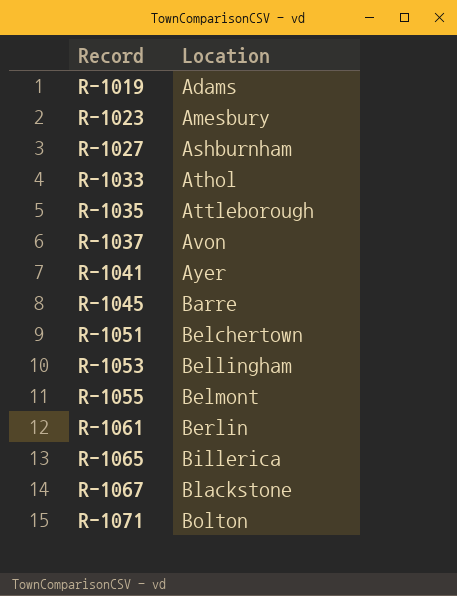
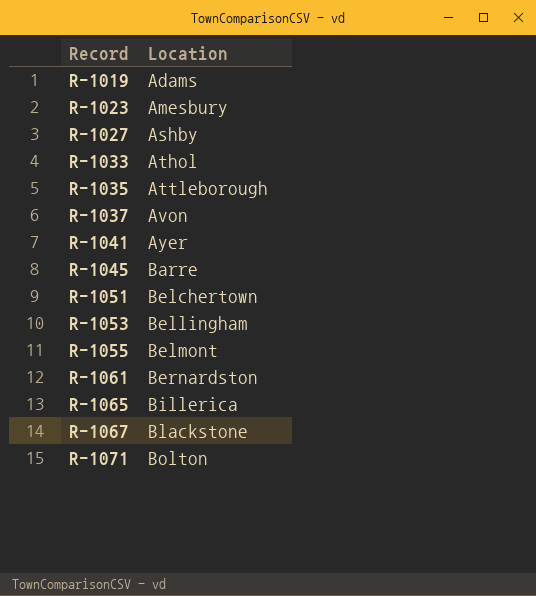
R-1027 | Location: Ashburnham -> Ashby
R-1061 | Location: Berlin -> Bernardston

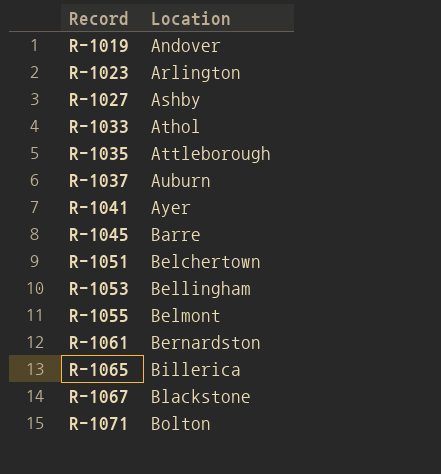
R-1019 | Location: Adams -> Andover
R-1023 | Location: Amesbury -> Arlington
R-1037 | Location: Avon -> Auburn

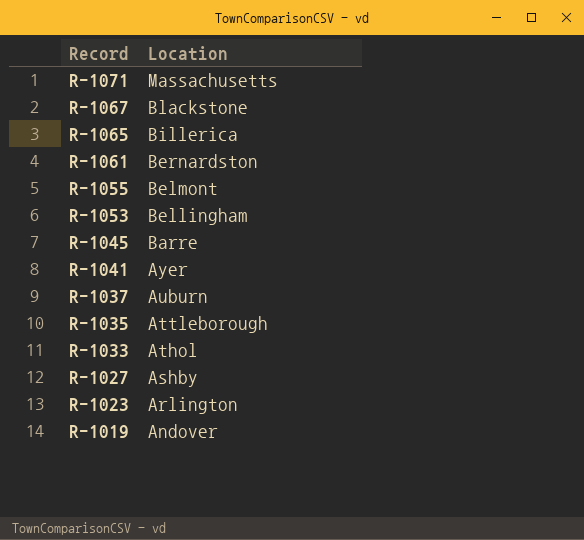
row order: Record ascending -> Record descending
row R-1051: Belchertown -> none
R-1071 | Location: Bolton -> Massachusetts

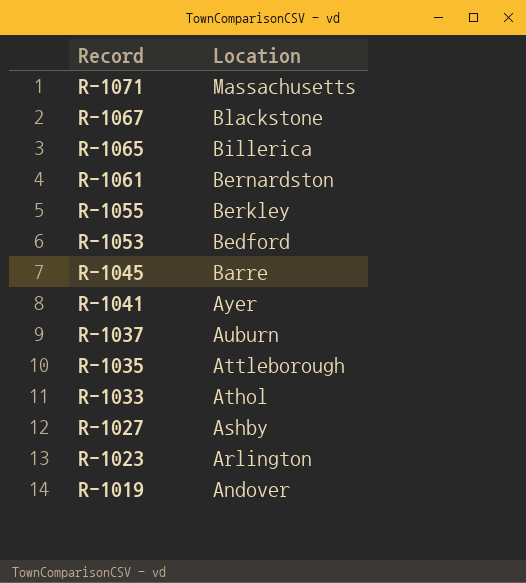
R-1055 | Location: Belmont -> Berkley
R-1053 | Location: Bellingham -> Bedford

